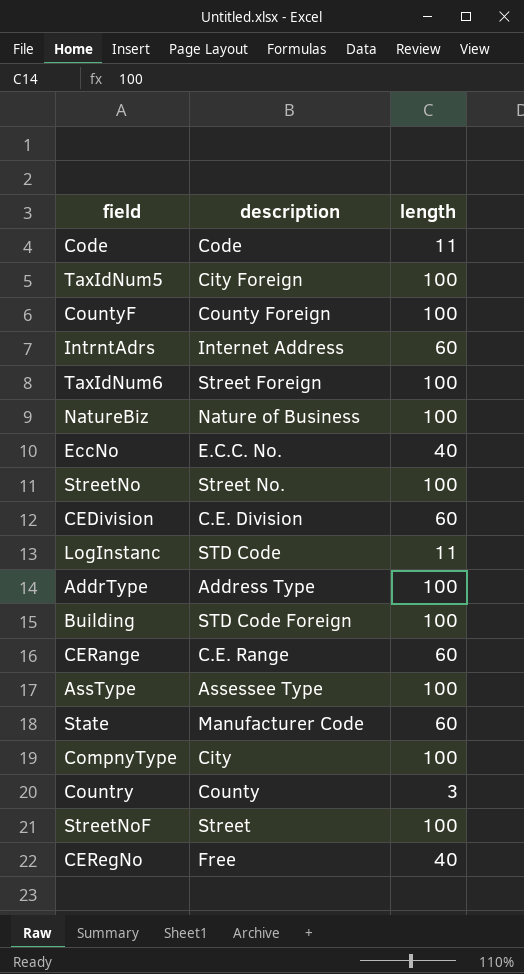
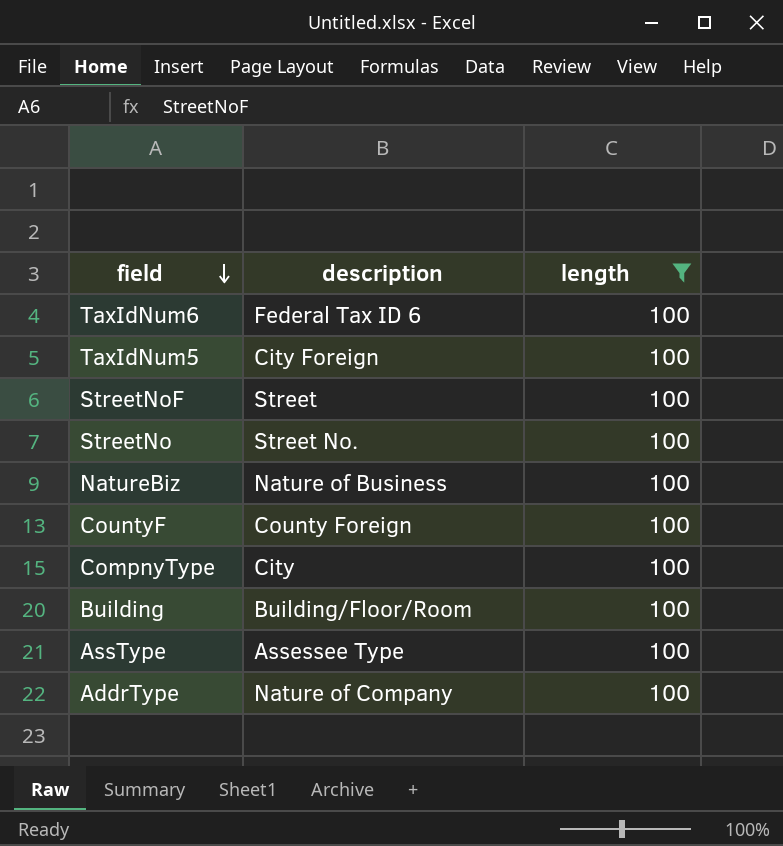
filter: none -> length = 100
row order: none -> field descending
TaxIdNum6 | description: Street Foreign -> Federal Tax ID 6
Building | description: STD Code Foreign -> Building/Floor/Room
AddrType | description: Address Type -> Nature of Company

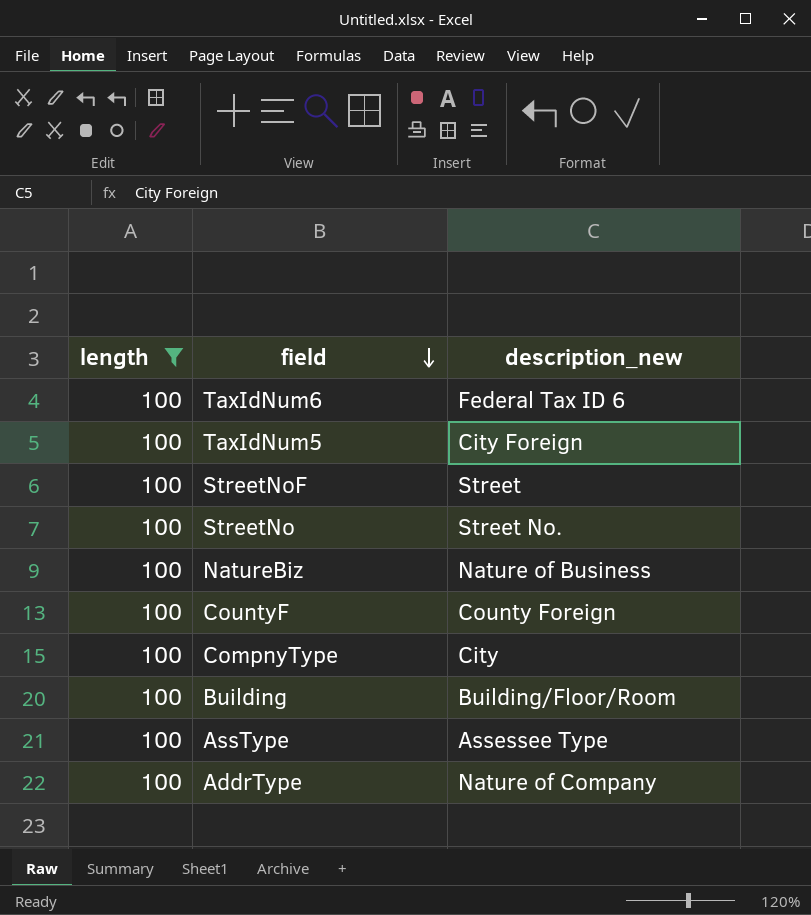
column length | position: 3 -> 1
column name: description -> description_new

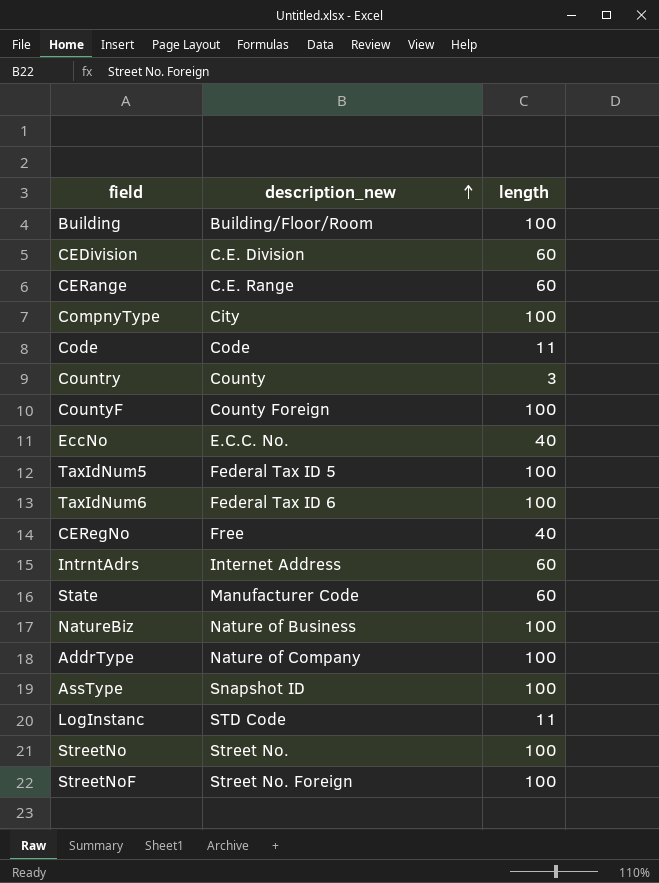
filter: length = 100 -> none
row order: field descending -> description_new ascending
column length | position: 1 -> 3
TaxIdNum5 | description_new: City Foreign -> Federal Tax ID 5
AssType | description_new: Assessee Type -> Snapshot ID
StreetNoF | description_new: Street -> Street No. Foreign

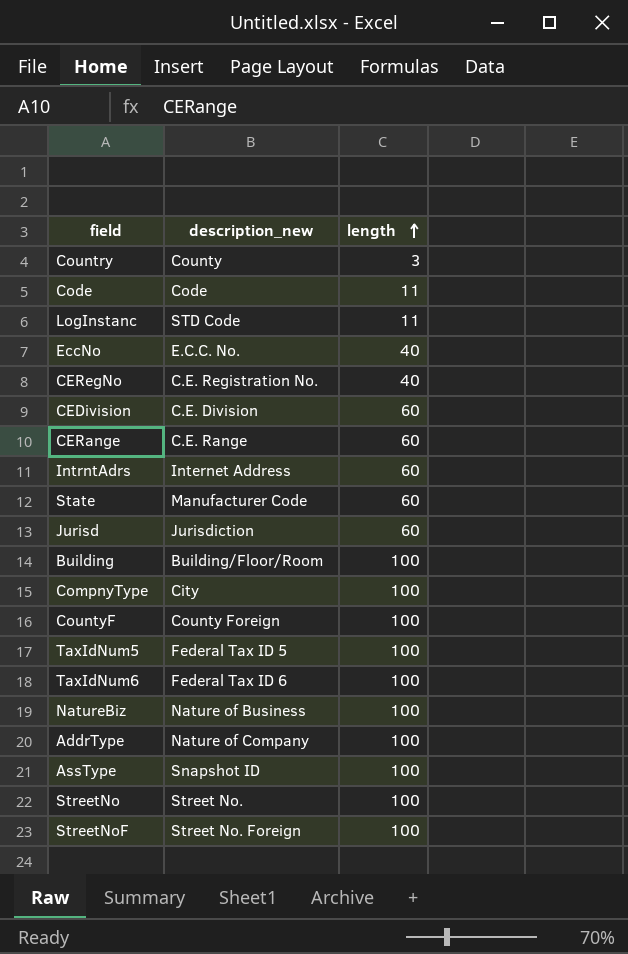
row order: description_new ascending -> length ascending
CERegNo | description_new: Free -> C.E. Registration No.
row Jurisd: none -> Jurisdiction | 60

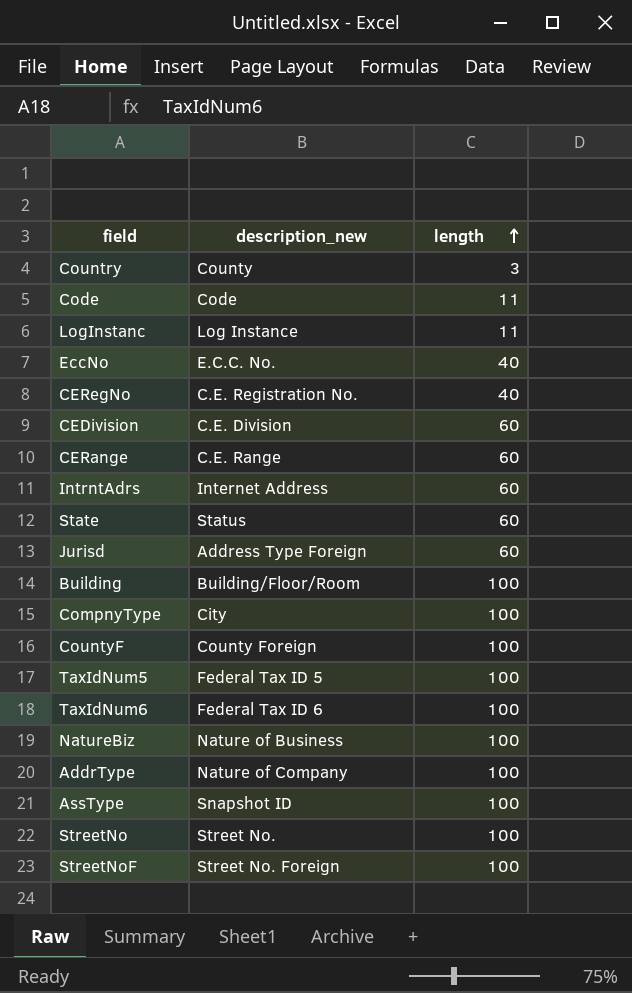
LogInstanc | description_new: STD Code -> Log Instance
State | description_new: Manufacturer Code -> Status
Jurisd | description_new: Jurisdiction -> Address Type Foreign

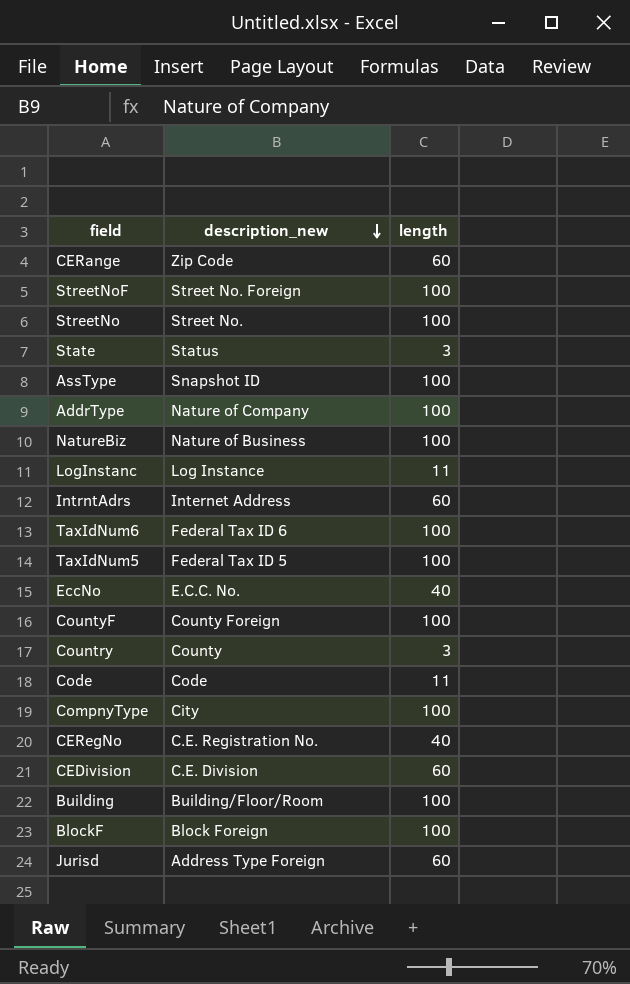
row order: length ascending -> description_new descending
CERange | description_new: C.E. Range -> Zip Code
State | length: 60 -> 3
row BlockF: none -> Block Foreign | 100

